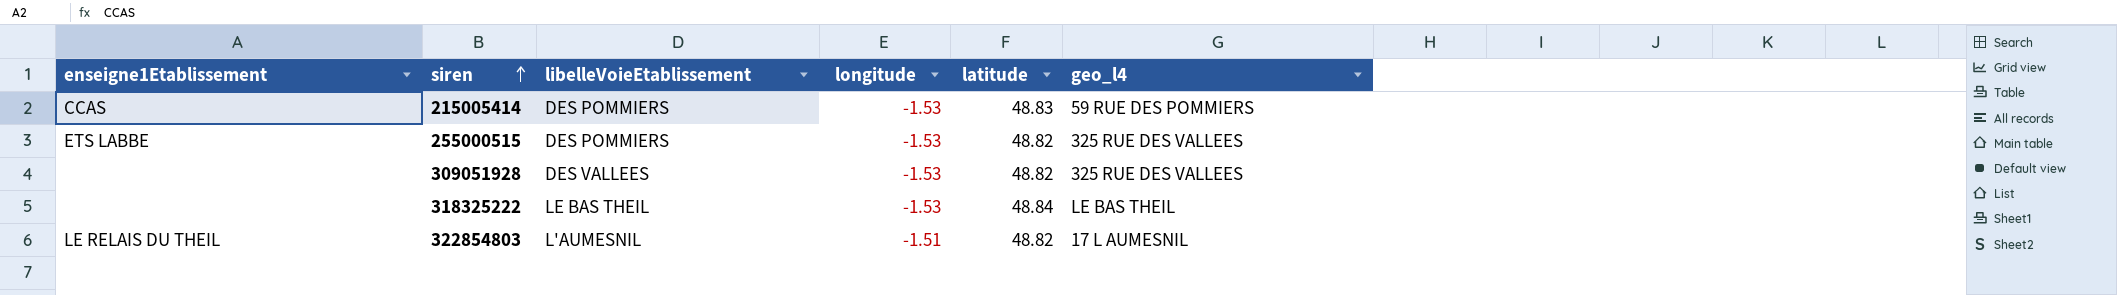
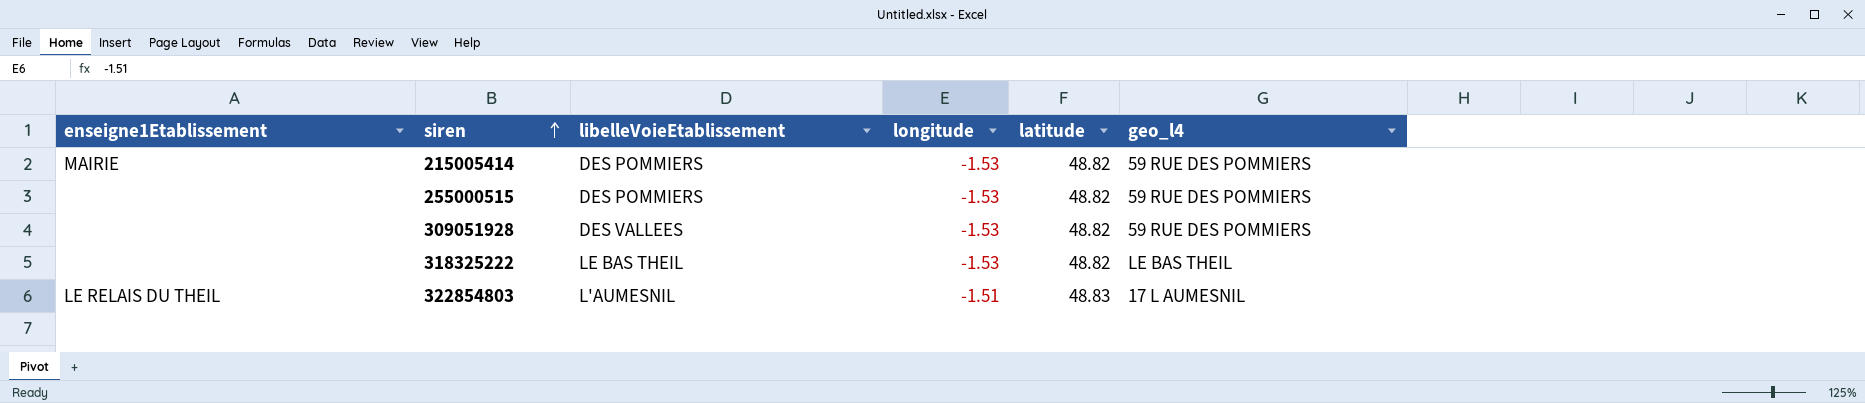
215005414 | enseigne1Etablissement: CCAS -> MAIRIE
215005414 | latitude: 48.83 -> 48.82
255000515 | enseigne1Etablissement: ETS LABBE -> none
255000515 | geo_l4: 325 RUE DES VALLEES -> 59 RUE DES POMMIERS
309051928 | geo_l4: 325 RUE DES VALLEES -> 59 RUE DES POMMIERS
318325222 | latitude: 48.84 -> 48.82
322854803 | latitude: 48.82 -> 48.83

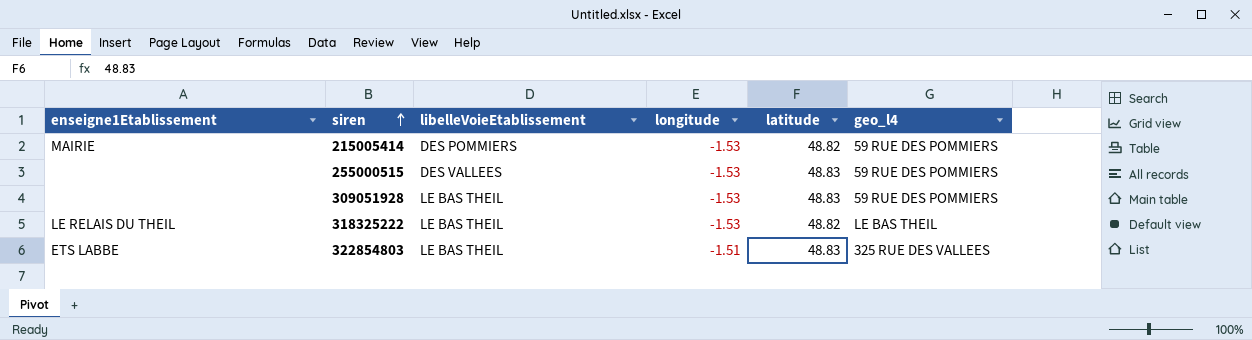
255000515 | libelleVoieEtablissement: DES POMMIERS -> DES VALLEES
255000515 | latitude: 48.82 -> 48.83
309051928 | libelleVoieEtablissement: DES VALLEES -> LE BAS THEIL
309051928 | latitude: 48.82 -> 48.83
318325222 | enseigne1Etablissement: none -> LE RELAIS DU THEIL
322854803 | enseigne1Etablissement: LE RELAIS DU THEIL -> ETS LABBE
322854803 | libelleVoieEtablissement: L'AUMESNIL -> LE BAS THEIL
322854803 | geo_l4: 17 L AUMESNIL -> 325 RUE DES VALLEES

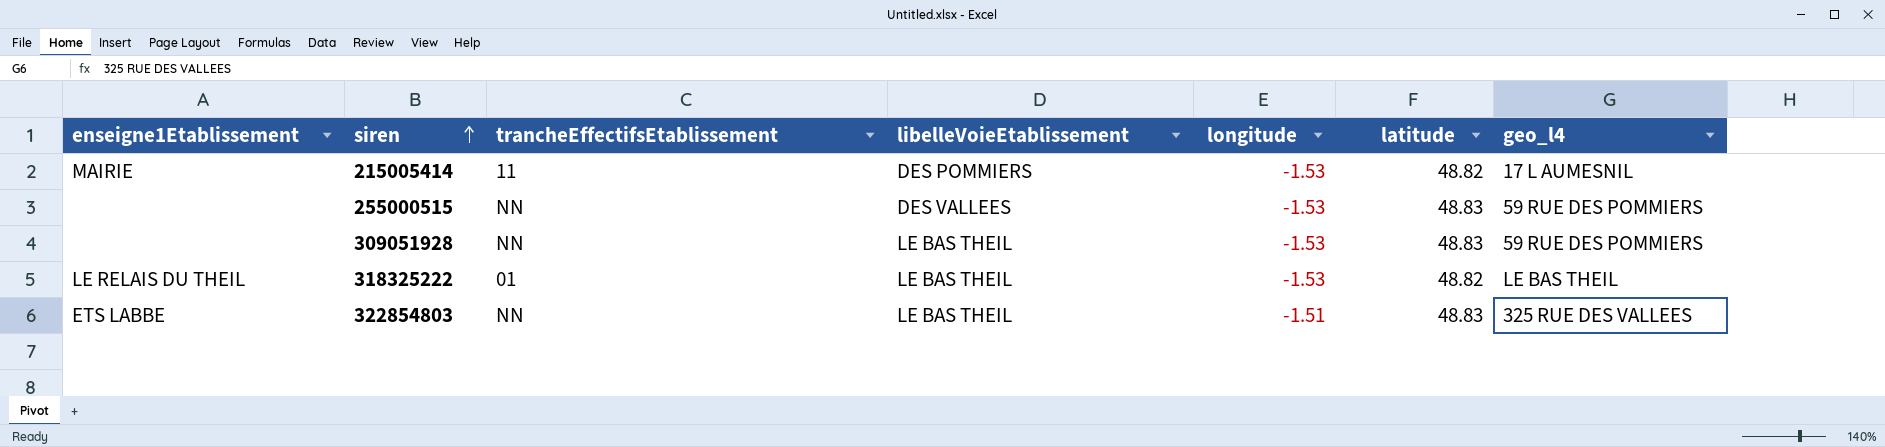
column trancheEffectifsEtablissement | position: none -> 3
215005414 | geo_l4: 59 RUE DES POMMIERS -> 17 L AUMESNIL

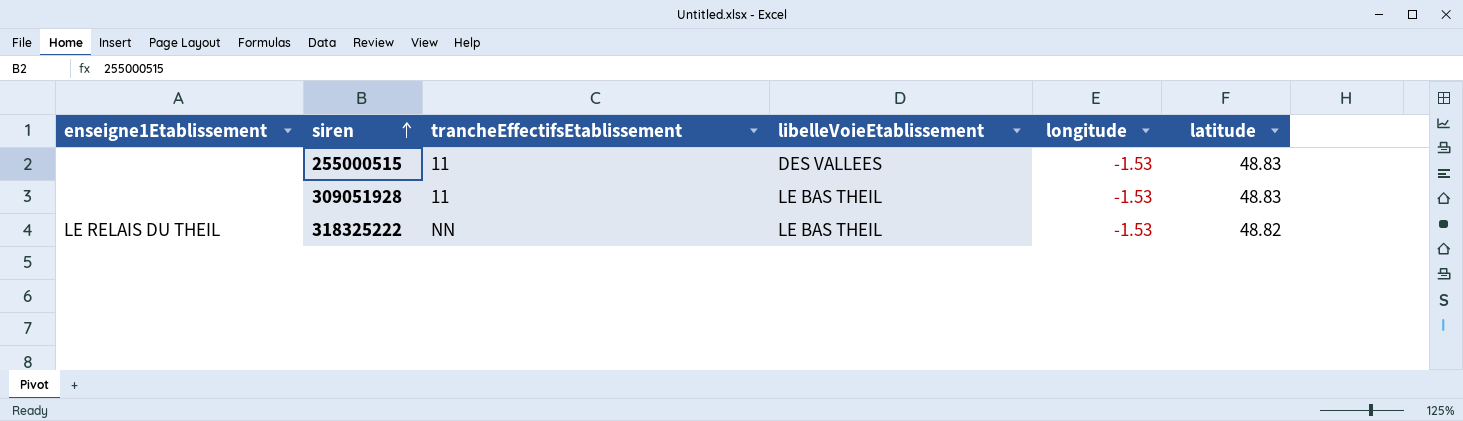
column geo_l4 | position: 7 -> none
row 215005414: MAIRIE | 11 | DES POMMIERS | -1.53 | 48.82 | 17 L AUMESNIL -> none
row 322854803: ETS LABBE | NN | LE BAS THEIL | -1.51 | 48.83 | 325 RUE DES VALLEES -> none
255000515 | trancheEffectifsEtablissement: NN -> 11
309051928 | trancheEffectifsEtablissement: NN -> 11
318325222 | trancheEffectifsEtablissement: 01 -> NN

